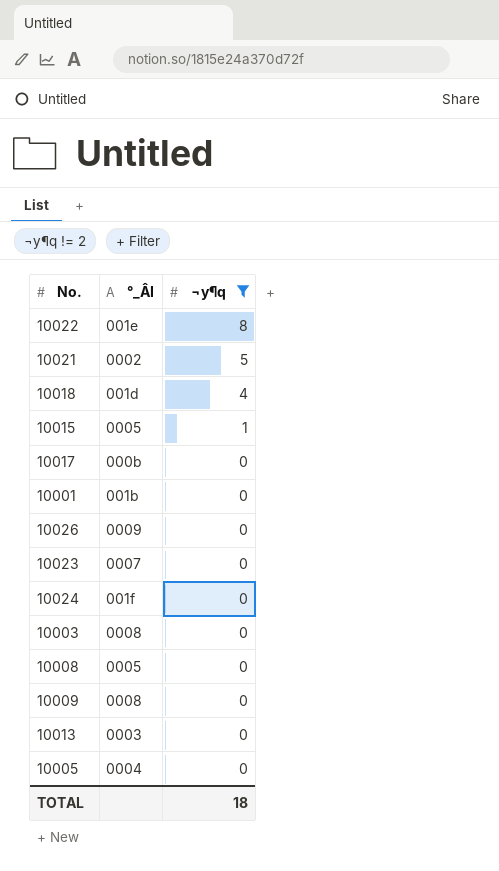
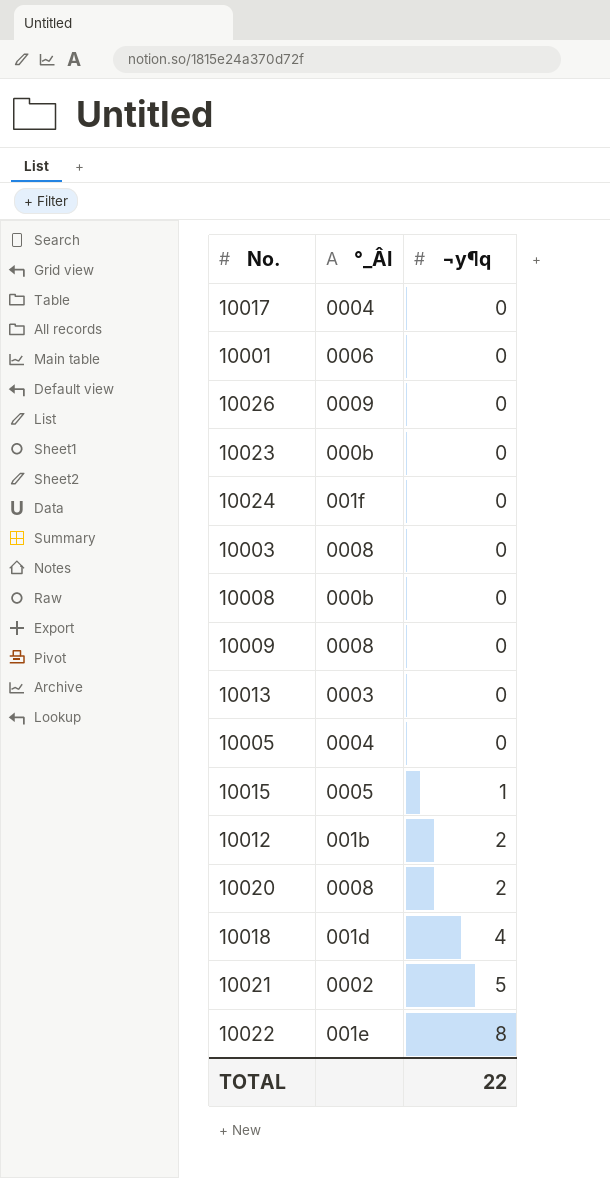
filter: ¬y¶q != 2 -> none
row order: ¬y¶q descending -> ¬y¶q ascending
10017 | °_ÂI: 000b -> 0004
10001 | °_ÂI: 001b -> 0006
10023 | °_ÂI: 0007 -> 000b
10008 | °_ÂI: 0005 -> 000b
TOTAL | ¬y¶q: 18 -> 22

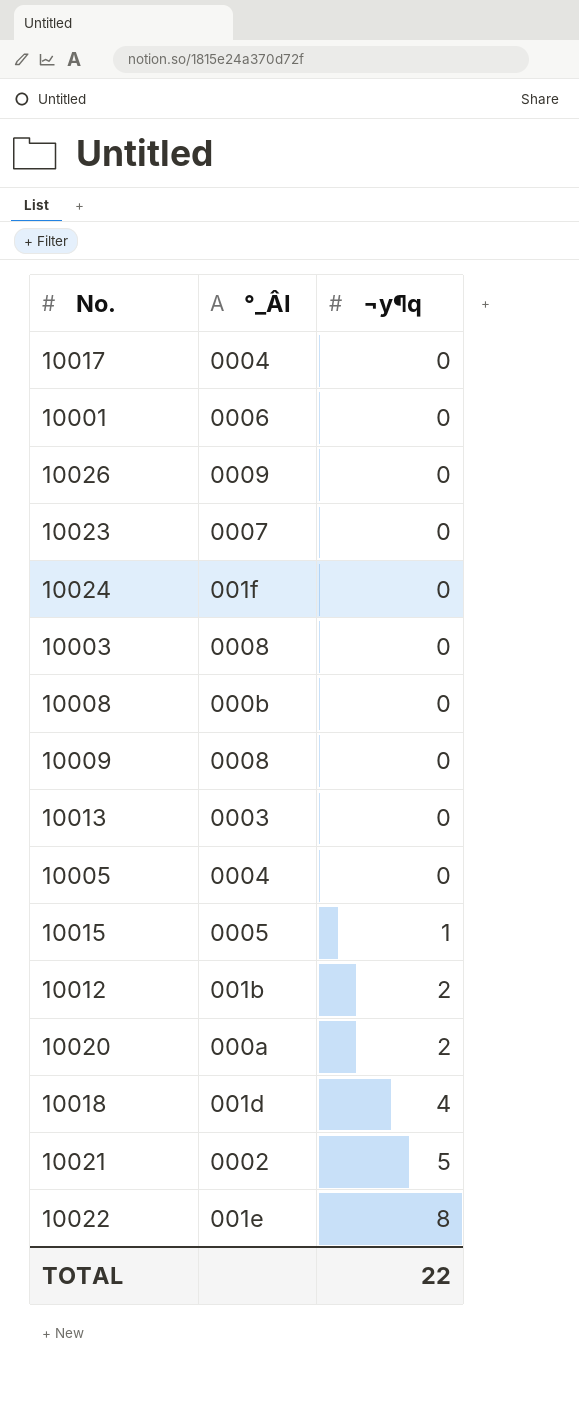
10023 | °_ÂI: 000b -> 0007
10020 | °_ÂI: 0008 -> 000a

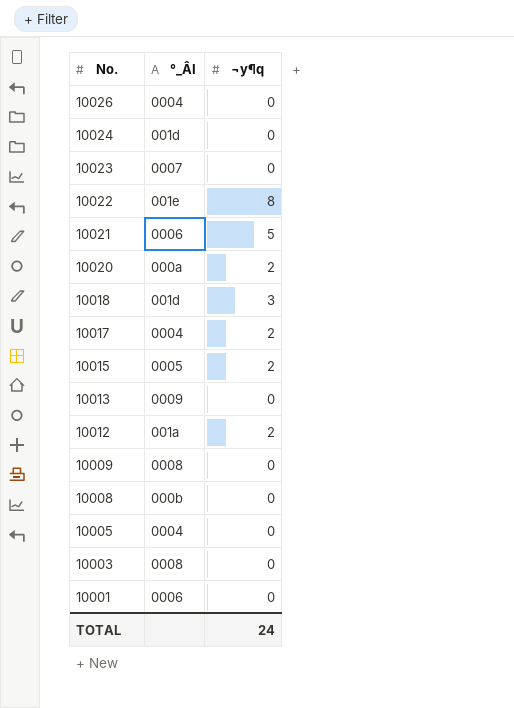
row order: ¬y¶q ascending -> No. descending
10026 | °_ÂI: 0009 -> 0004
10024 | °_ÂI: 001f -> 001d
10021 | °_ÂI: 0002 -> 0006
10018 | ¬y¶q: 4 -> 3
10017 | ¬y¶q: 0 -> 2
10015 | ¬y¶q: 1 -> 2
10013 | °_ÂI: 0003 -> 0009
10012 | °_ÂI: 001b -> 001a
TOTAL | ¬y¶q: 22 -> 24

